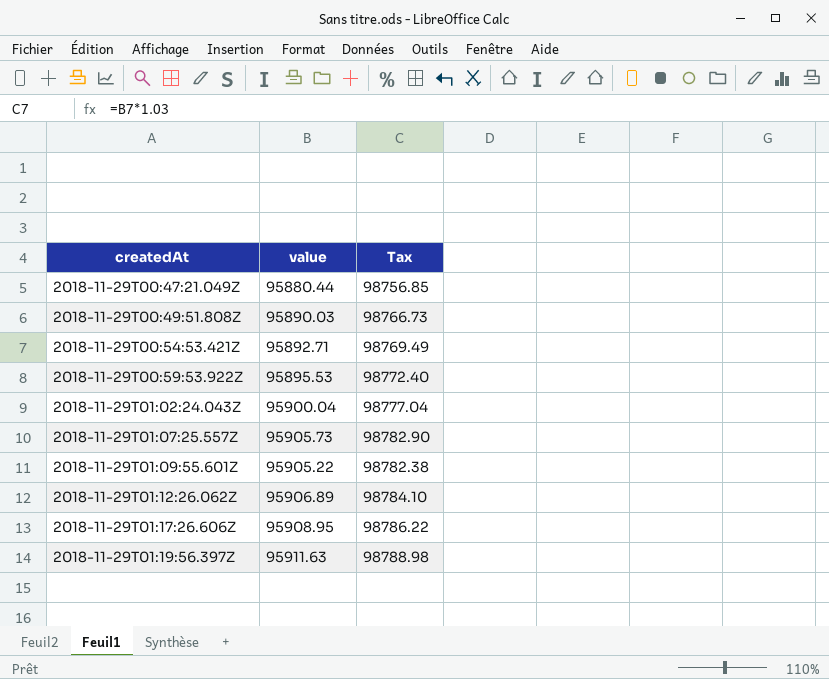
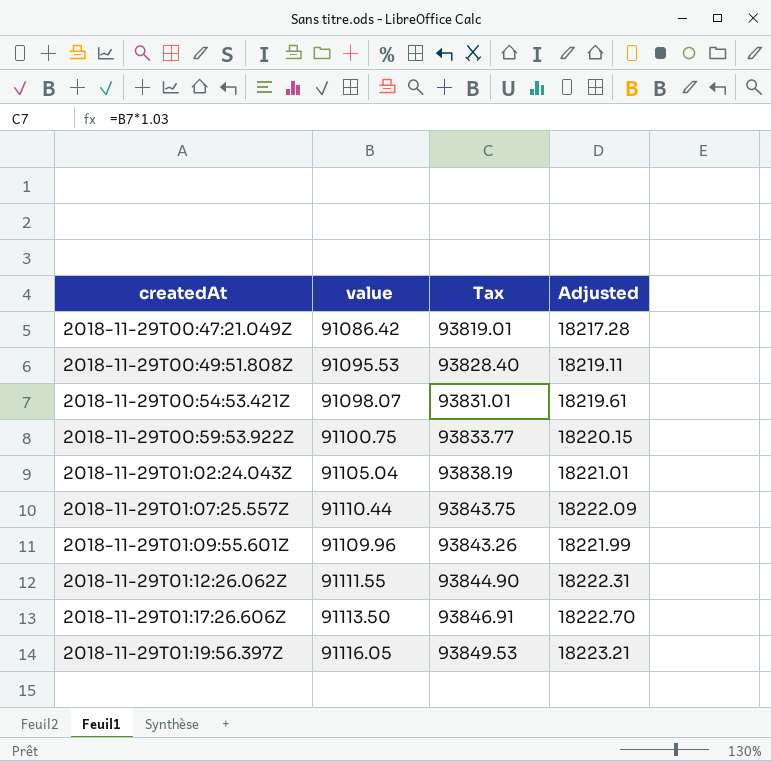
column Adjusted | formula: none -> [value] * 0.2
2018-11-29T00:47:21.049Z | value: 95880.44 -> 91086.42
2018-11-29T00:47:21.049Z | Tax: 98756.85 -> 93819.01
2018-11-29T00:49:51.808Z | value: 95890.03 -> 91095.53
2018-11-29T00:49:51.808Z | Tax: 98766.73 -> 93828.40
2018-11-29T00:54:53.421Z | value: 95892.71 -> 91098.07
2018-11-29T00:54:53.421Z | Tax: 98769.49 -> 93831.01
2018-11-29T00:59:53.922Z | value: 95895.53 -> 91100.75
2018-11-29T00:59:53.922Z | Tax: 98772.40 -> 93833.77
2018-11-29T01:02:24.043Z | value: 95900.04 -> 91105.04
2018-11-29T01:02:24.043Z | Tax: 98777.04 -> 93838.19
2018-11-29T01:07:25.557Z | value: 95905.73 -> 91110.44
2018-11-29T01:07:25.557Z | Tax: 98782.90 -> 93843.75
2018-11-29T01:09:55.601Z | value: 95905.22 -> 91109.96
2018-11-29T01:09:55.601Z | Tax: 98782.38 -> 93843.26
2018-11-29T01:12:26.062Z | value: 95906.89 -> 91111.55
2018-11-29T01:12:26.062Z | Tax: 98784.10 -> 93844.90
2018-11-29T01:17:26.606Z | value: 95908.95 -> 91113.50
2018-11-29T01:17:26.606Z | Tax: 98786.22 -> 93846.91
2018-11-29T01:19:56.397Z | value: 95911.63 -> 91116.05
2018-11-29T01:19:56.397Z | Tax: 98788.98 -> 93849.53

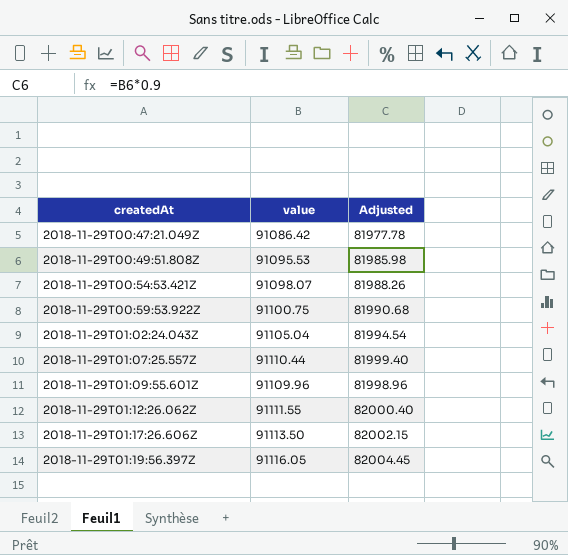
column Tax | formula: [value] * 1.03 -> none
column Adjusted | formula: [value] * 0.2 -> [value] * 0.9

